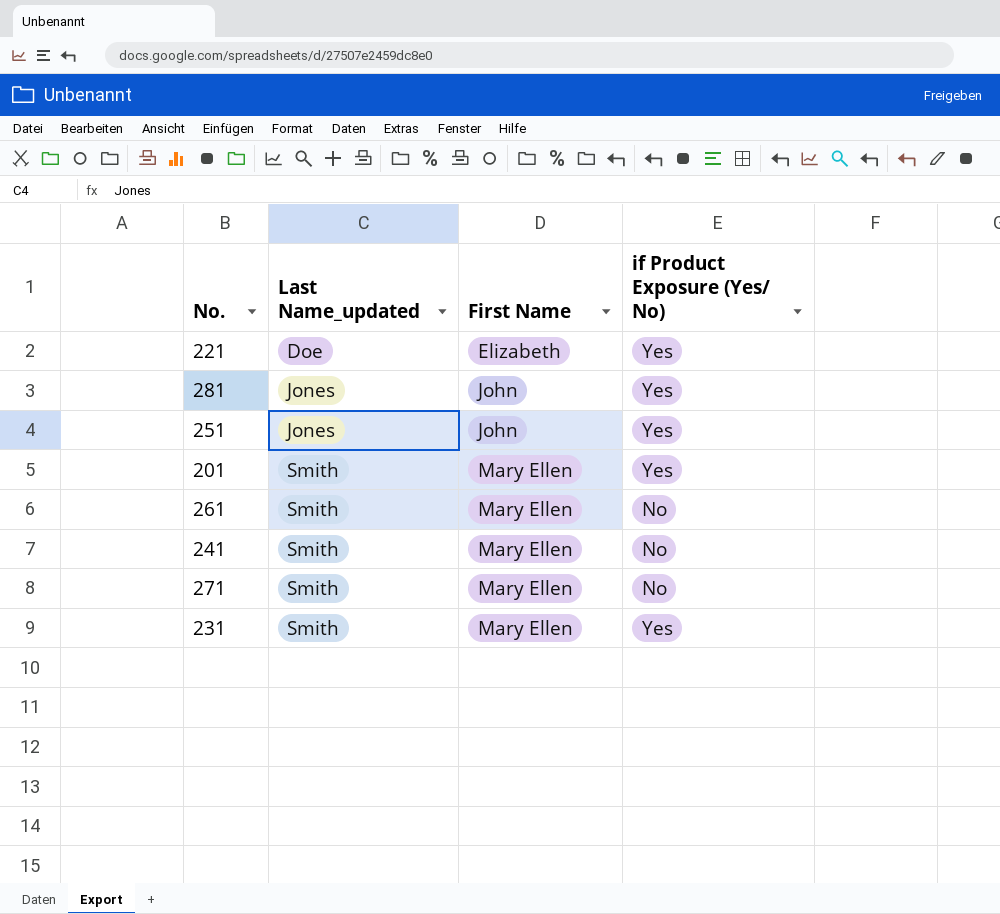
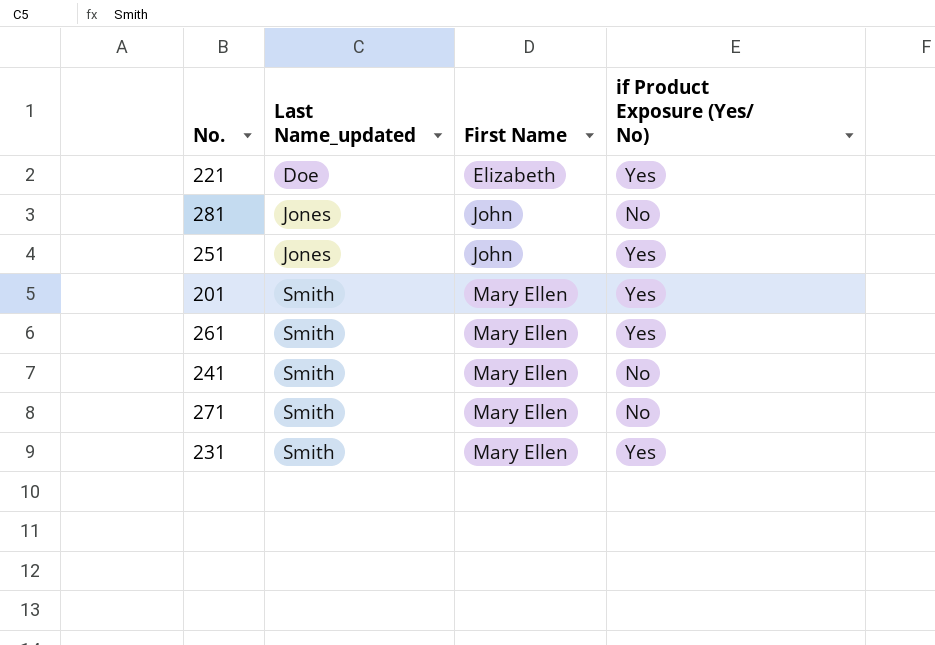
281 | if Product Exposure (Yes/ No): Yes -> No
261 | if Product Exposure (Yes/ No): No -> Yes

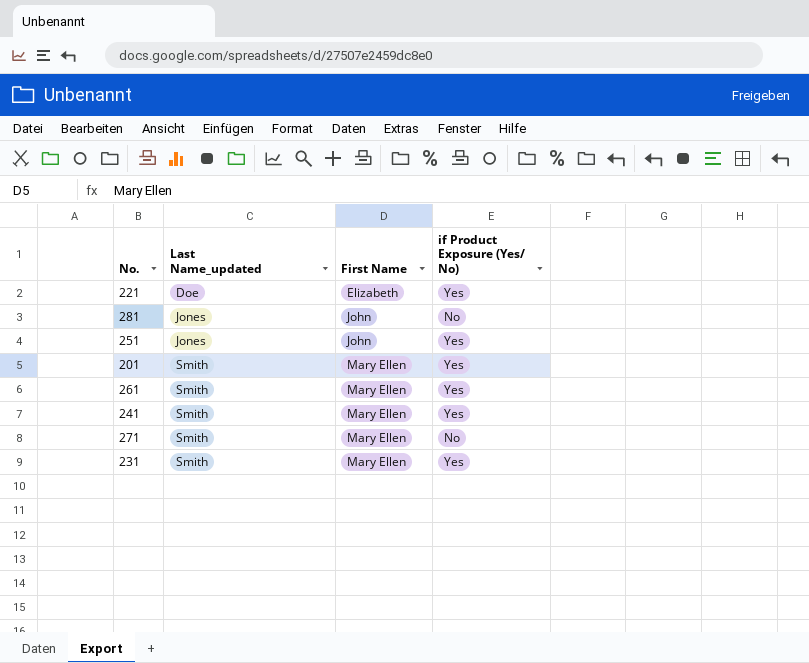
241 | if Product Exposure (Yes/ No): No -> Yes

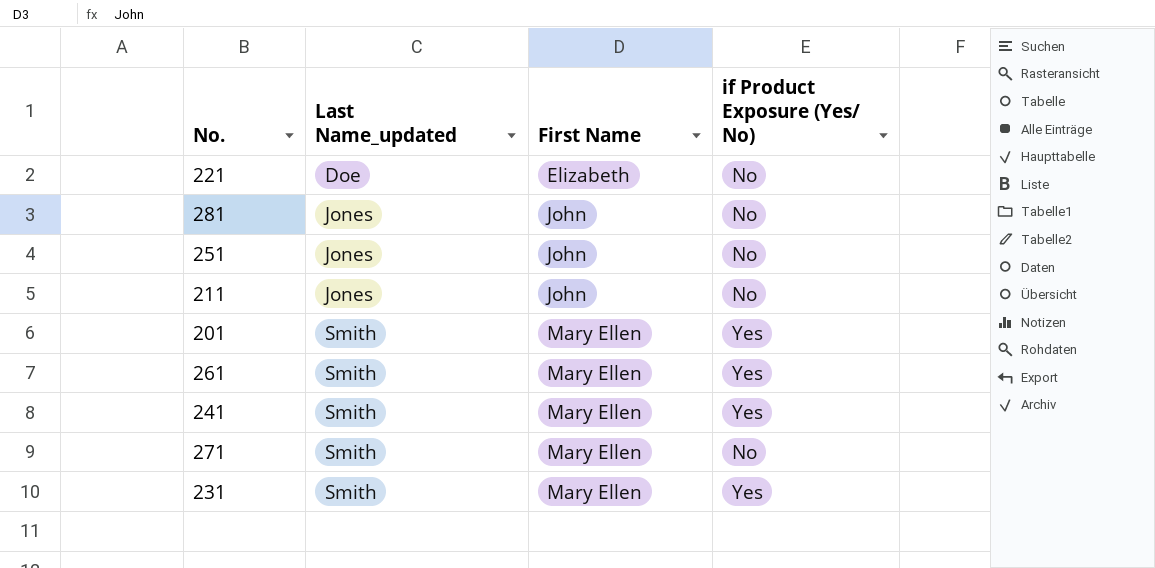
221 | if Product Exposure (Yes/ No): Yes -> No
251 | if Product Exposure (Yes/ No): Yes -> No
row 211: none -> Jones | John | No

